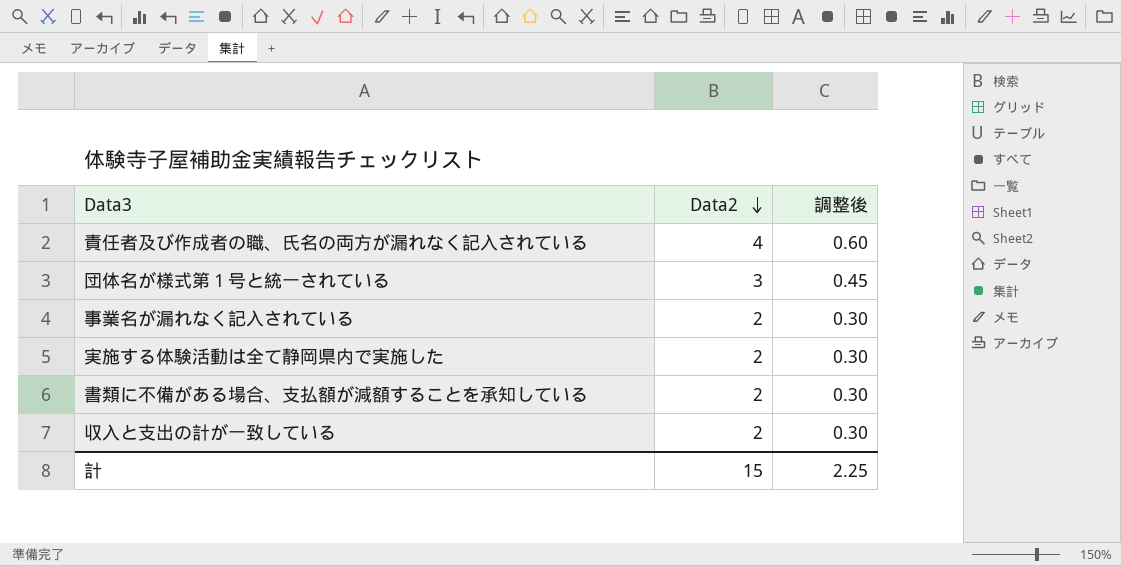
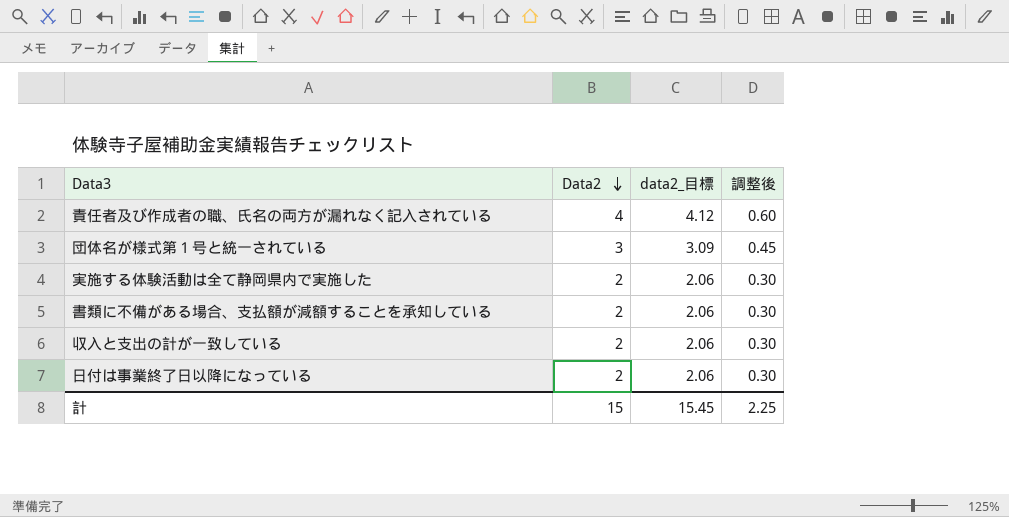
column data2_目標 | formula: none -> [Data2] * 1.03
row 事業名が漏れなく記入されている: 2 | 0.30 -> none
row 日付は事業終了日以降になっている: none -> 2 | 2.06 | 0.30

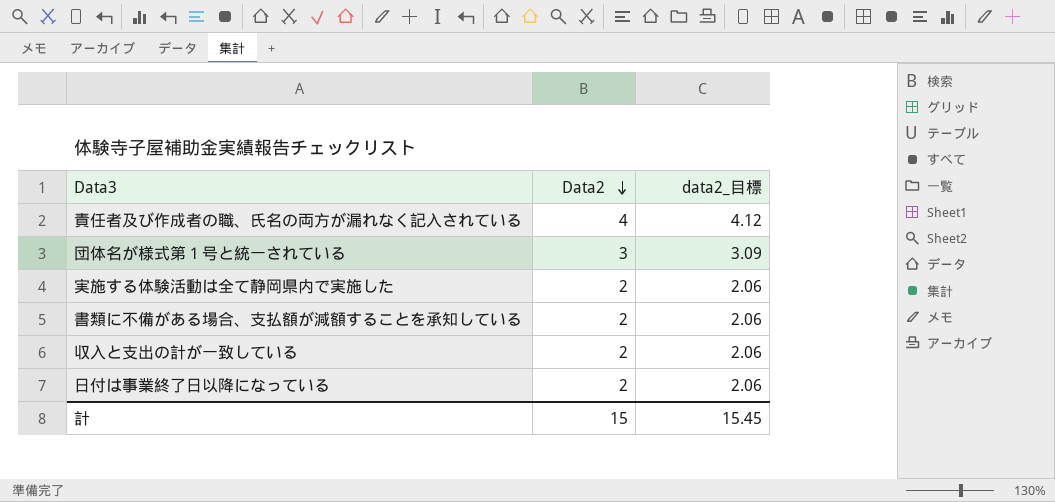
column 調整後 | formula: [Data2] * 0.15 -> none

